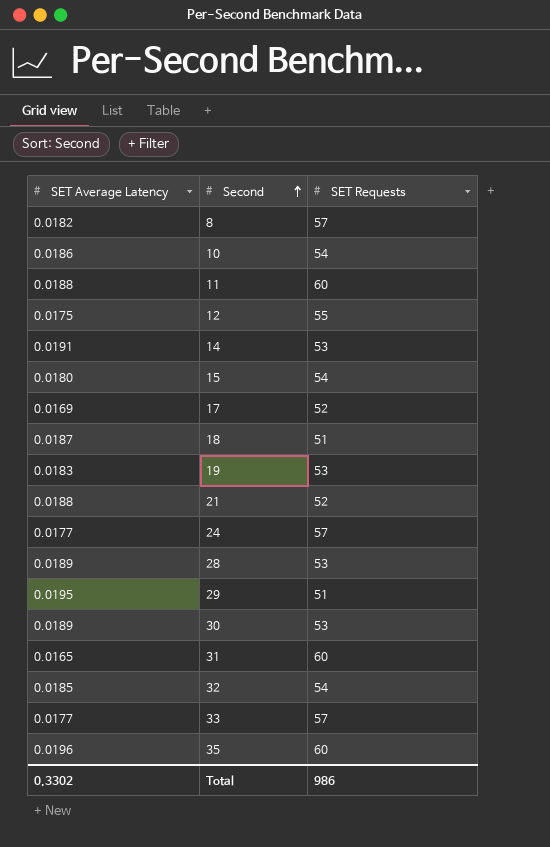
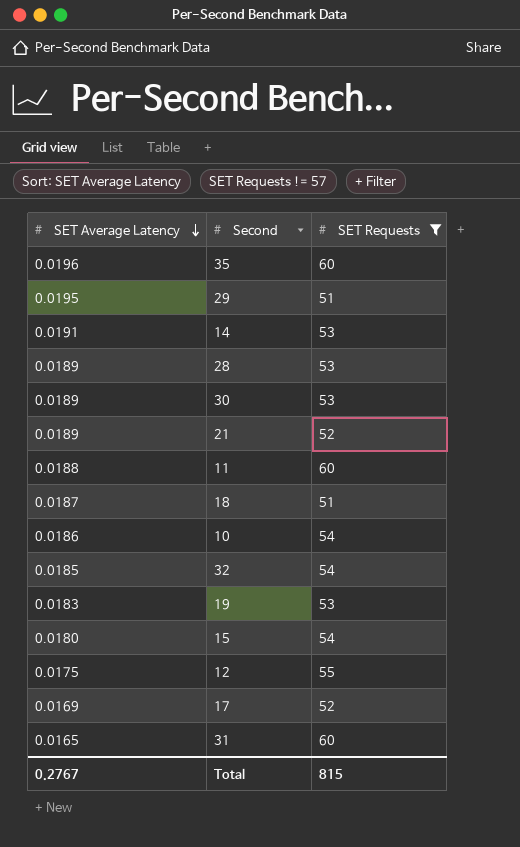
filter: none -> SET Requests != 57
row order: Second ascending -> SET Average Latency descending
21 | SET Average Latency: 0.0188 -> 0.0189
Total | SET Average Latency: 0.3302 -> 0.2767
Total | SET Requests: 986 -> 815

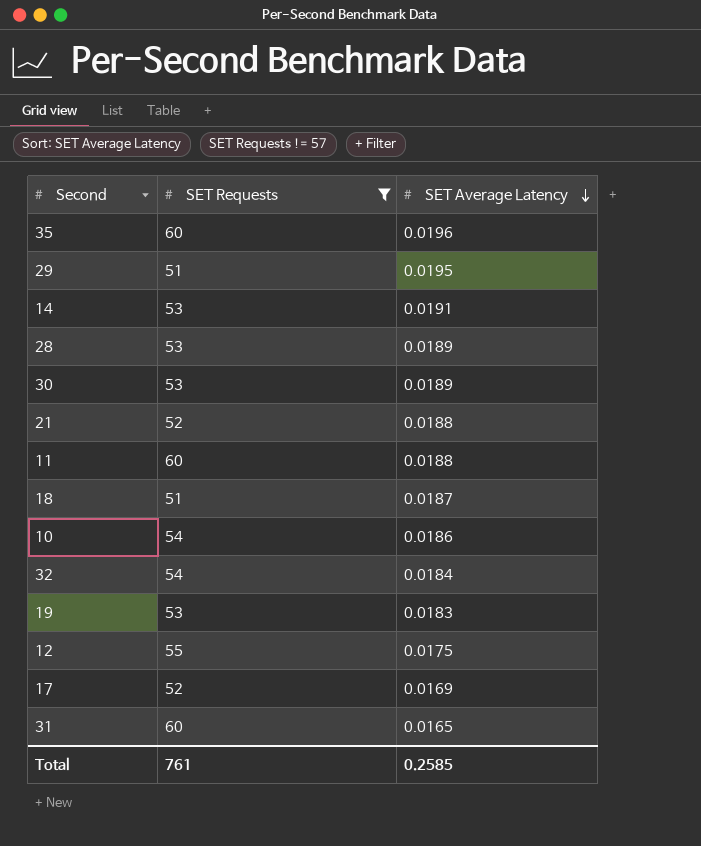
column SET Average Latency | position: 1 -> 3
row 15: 0.0180 | 54 -> none
21 | SET Average Latency: 0.0189 -> 0.0188
32 | SET Average Latency: 0.0185 -> 0.0184
Total | SET Requests: 815 -> 761
Total | SET Average Latency: 0.2767 -> 0.2585

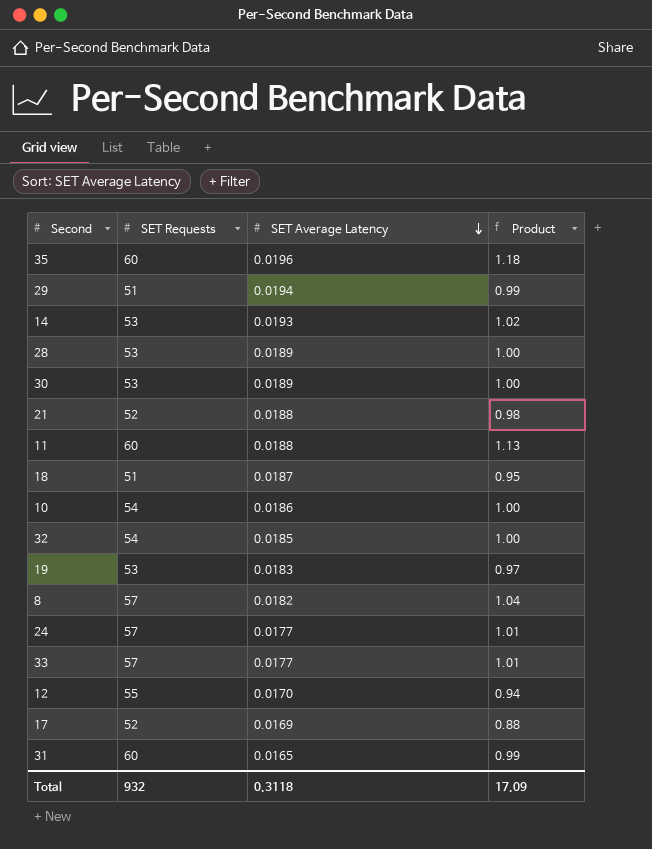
filter: SET Requests != 57 -> none
column Product | formula: none -> [SET Requests] * [SET Average Latency]
29 | SET Average Latency: 0.0195 -> 0.0194
14 | SET Average Latency: 0.0191 -> 0.0193
32 | SET Average Latency: 0.0184 -> 0.0185
12 | SET Average Latency: 0.0175 -> 0.0170
Total | SET Requests: 761 -> 932
Total | SET Average Latency: 0.2585 -> 0.3118

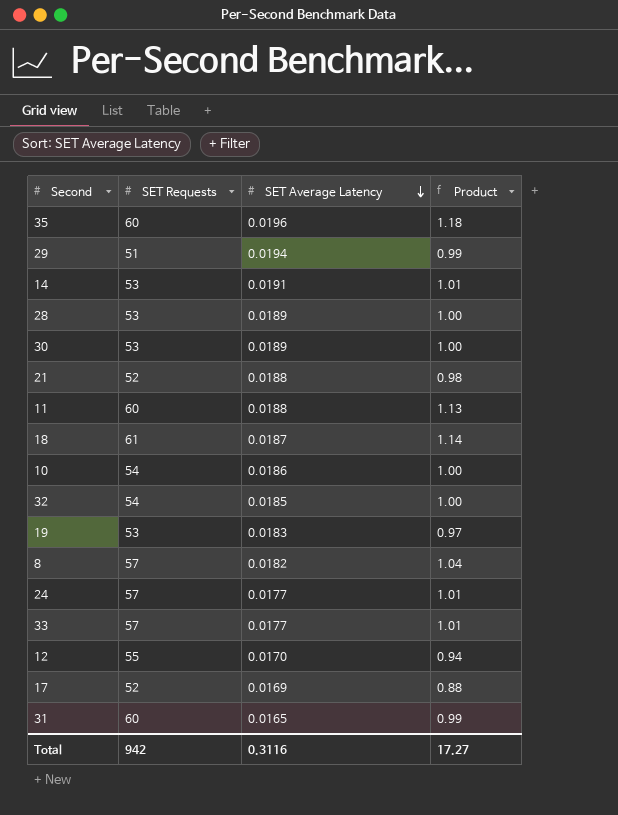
14 | SET Average Latency: 0.0193 -> 0.0191
14 | Product: 1.02 -> 1.01
18 | SET Requests: 51 -> 61
18 | Product: 0.95 -> 1.14
Total | SET Requests: 932 -> 942
Total | SET Average Latency: 0.3118 -> 0.3116
Total | Product: 17.09 -> 17.27

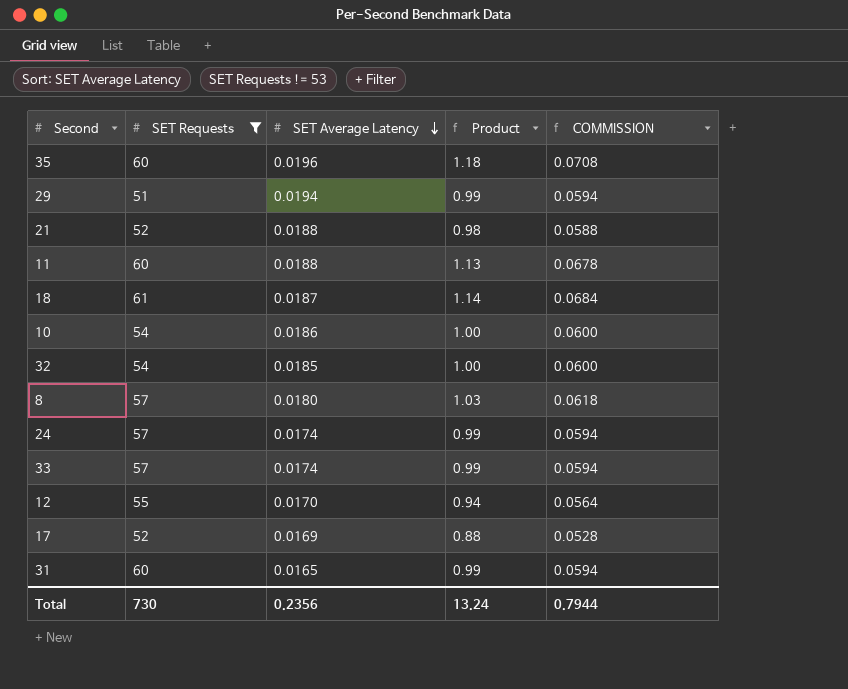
filter: none -> SET Requests != 53
column COMMISSION | formula: none -> [Product] * 0.06
8 | SET Average Latency: 0.0182 -> 0.0180
8 | Product: 1.04 -> 1.03
24 | SET Average Latency: 0.0177 -> 0.0174
24 | Product: 1.01 -> 0.99
33 | SET Average Latency: 0.0177 -> 0.0174
33 | Product: 1.01 -> 0.99
Total | SET Requests: 942 -> 730
Total | SET Average Latency: 0.3116 -> 0.2356
Total | Product: 17.27 -> 13.24

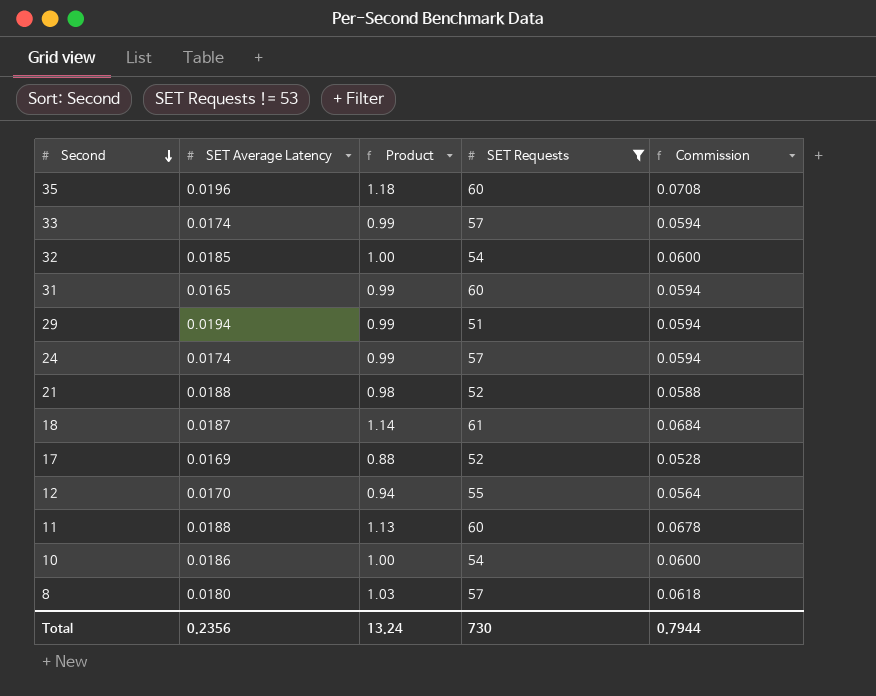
row order: SET Average Latency descending -> Second descending
column SET Requests | position: 2 -> 4
column name: COMMISSION -> Commission

